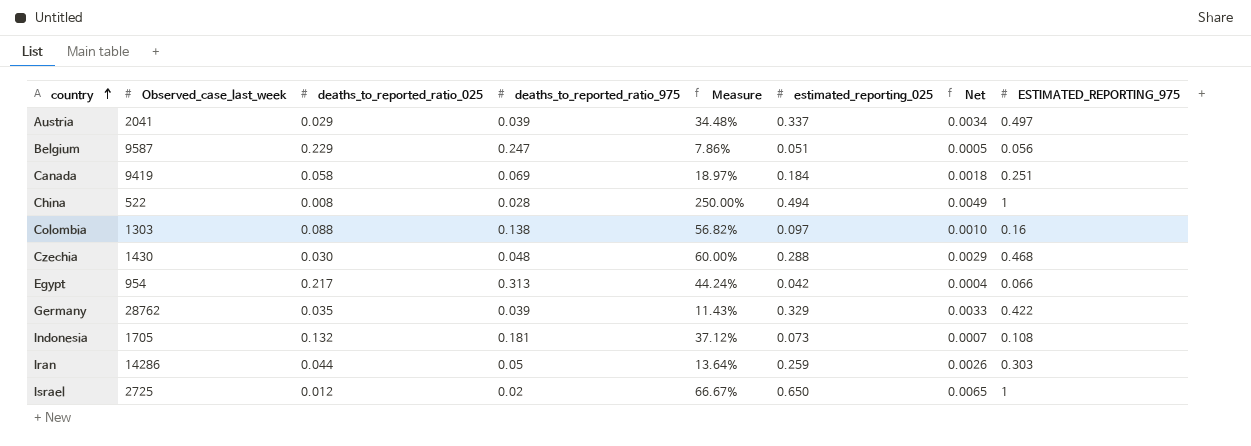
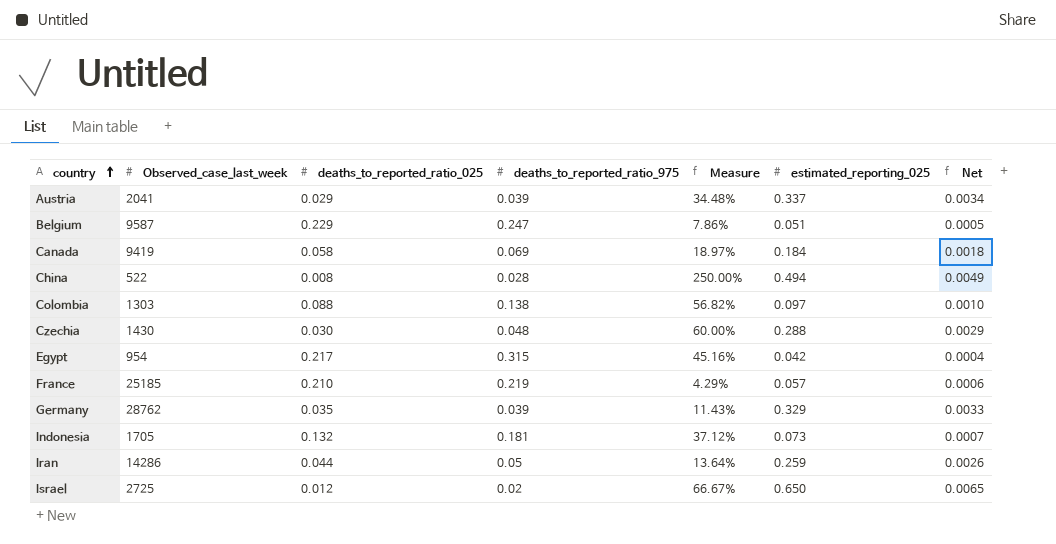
column ESTIMATED_REPORTING_975 | position: 8 -> none
Egypt | deaths_to_reported_ratio_975: 0.313 -> 0.315
Egypt | Measure: 44.24% -> 45.16%
row France: none -> 25185 | 0.210 | 0.219 | 4.29% | 0.057 | 0.0006

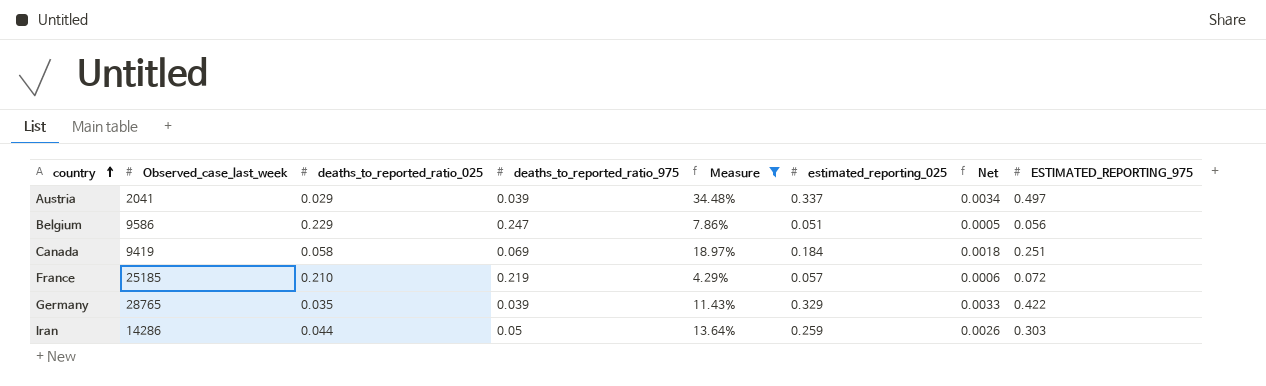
filter: none -> Measure <= 34.48%
column ESTIMATED_REPORTING_975 | position: none -> 8
Belgium | Observed_case_last_week: 9587 -> 9586
Germany | Observed_case_last_week: 28762 -> 28765

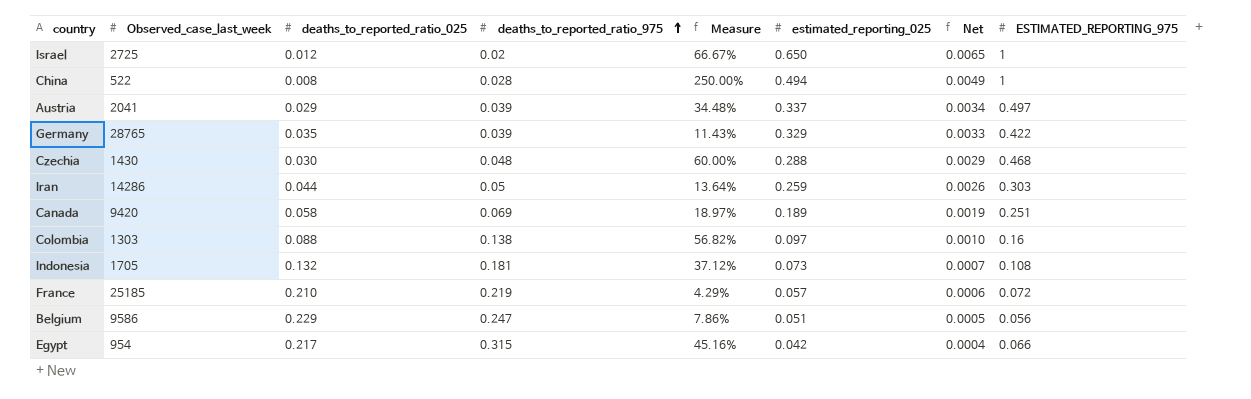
filter: Measure <= 34.48% -> none
row order: country ascending -> deaths_to_reported_ratio_975 ascending
Canada | Observed_case_last_week: 9419 -> 9420
Canada | estimated_reporting_025: 0.184 -> 0.189
Canada | Net: 0.0018 -> 0.0019

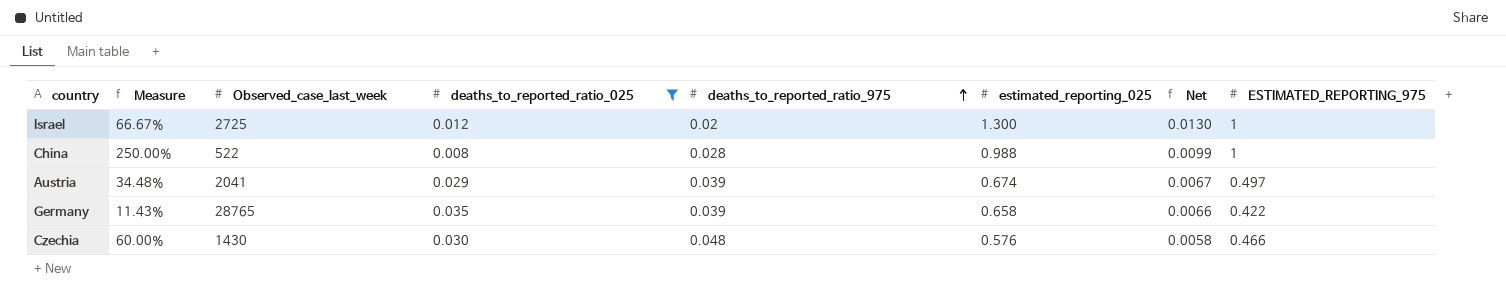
filter: none -> deaths_to_reported_ratio_025 <= 0.035
column Measure | position: 5 -> 2
Israel | estimated_reporting_025: 0.650 -> 1.300
Israel | Net: 0.0065 -> 0.0130
China | estimated_reporting_025: 0.494 -> 0.988
China | Net: 0.0049 -> 0.0099
Austria | estimated_reporting_025: 0.337 -> 0.674
Austria | Net: 0.0034 -> 0.0067
Germany | estimated_reporting_025: 0.329 -> 0.658
Germany | Net: 0.0033 -> 0.0066
Czechia | estimated_reporting_025: 0.288 -> 0.576
Czechia | Net: 0.0029 -> 0.0058
Czechia | ESTIMATED_REPORTING_975: 0.468 -> 0.466

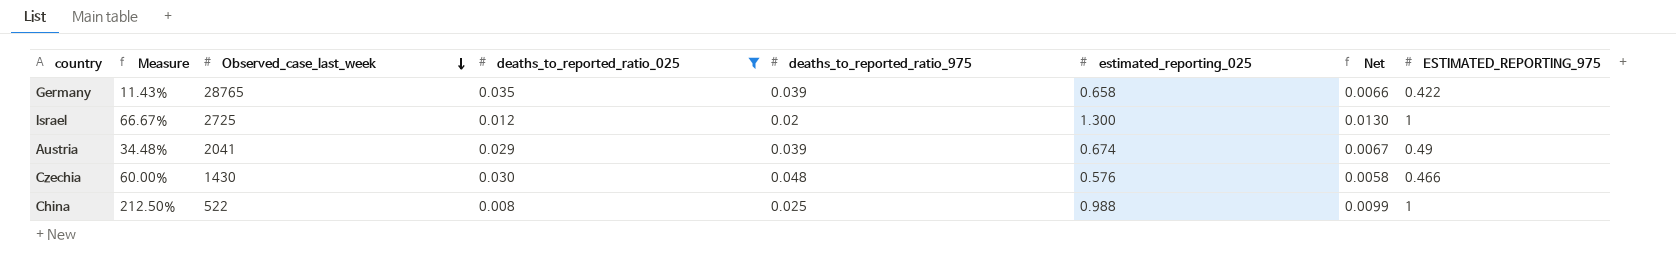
row order: deaths_to_reported_ratio_975 ascending -> Observed_case_last_week descending
Austria | ESTIMATED_REPORTING_975: 0.497 -> 0.49
China | Measure: 250.00% -> 212.50%
China | deaths_to_reported_ratio_975: 0.028 -> 0.025

